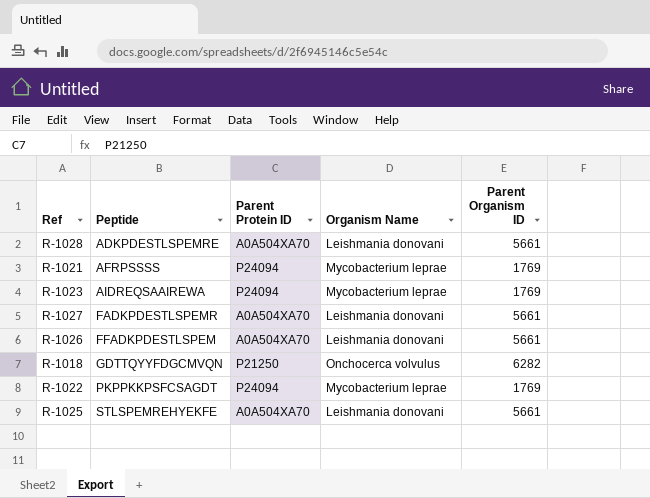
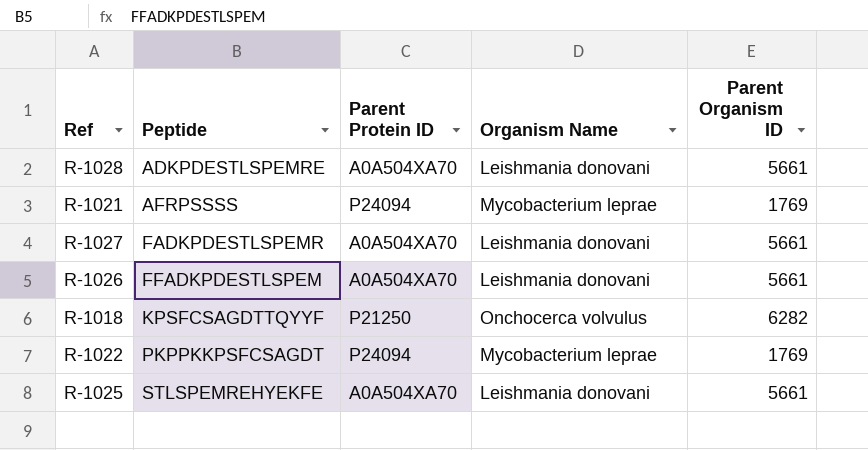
row R-1023: AIDREQSAAIREWA | P24094 | Mycobacterium leprae | 1769 -> none
R-1018 | Peptide: GDTTQYYFDGCMVQN -> KPSFCSAGDTTQYYF

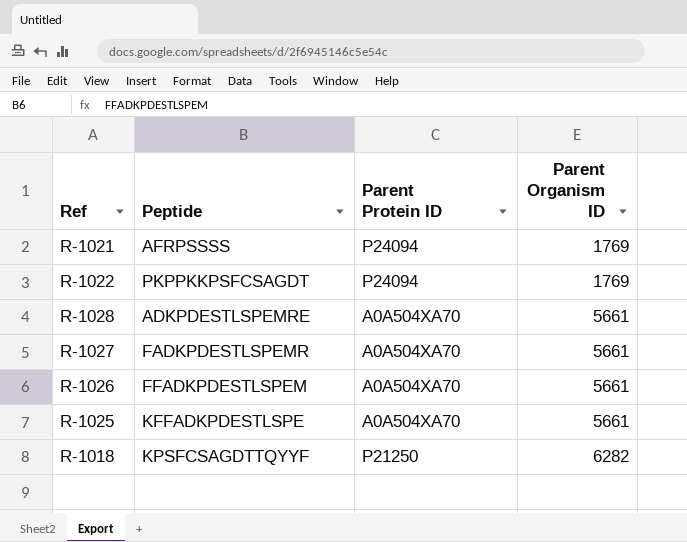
row order: Peptide ascending -> Parent Organism ID ascending
column Organism Name | position: 4 -> none
R-1025 | Peptide: STLSPEMREHYEKFE -> KFFADKPDESTLSPE

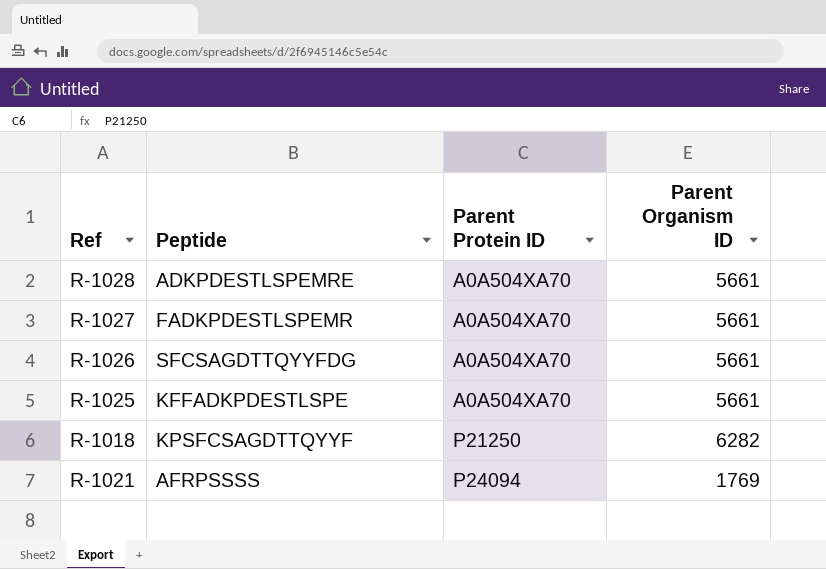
row order: Parent Organism ID ascending -> Parent Protein ID ascending
row R-1022: PKPPKKPSFCSAGDT | P24094 | 1769 -> none
R-1026 | Peptide: FFADKPDESTLSPEM -> SFCSAGDTTQYYFDG

